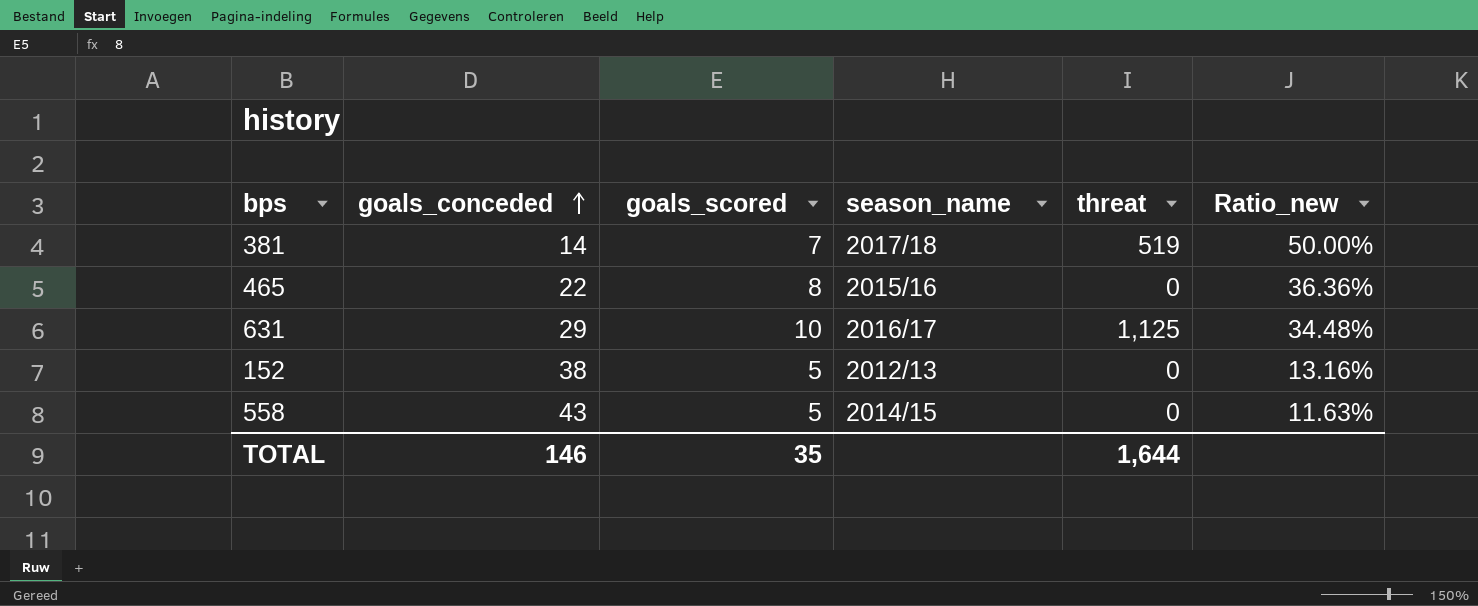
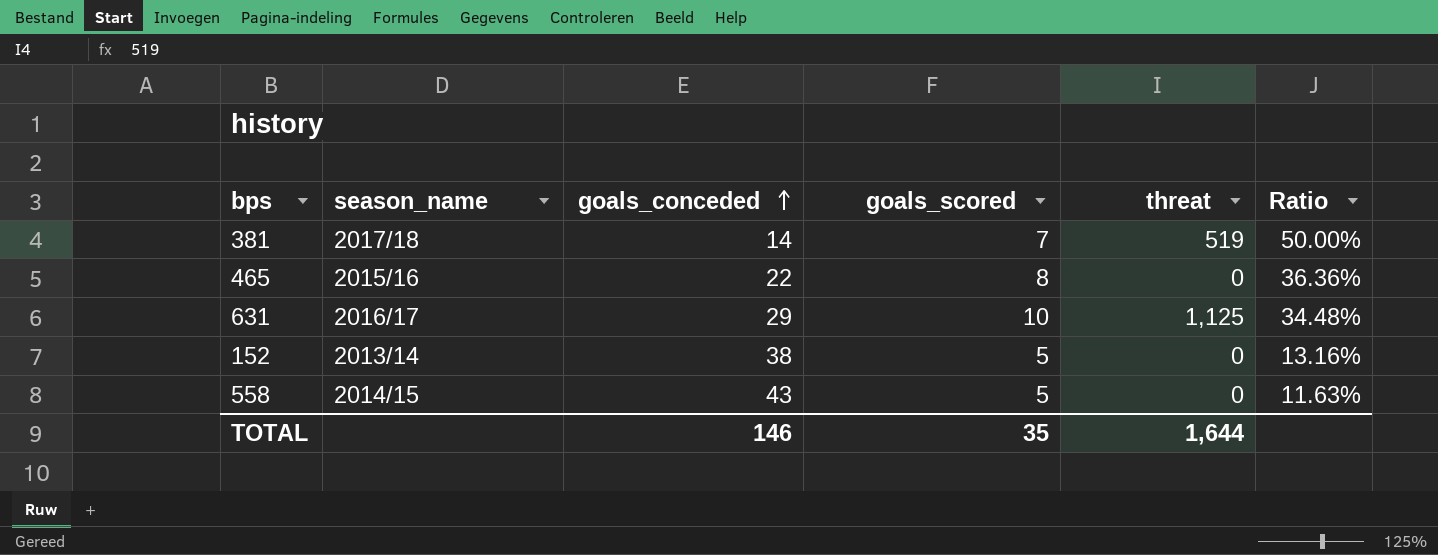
column season_name | position: 4 -> 2
column name: Ratio_new -> Ratio
152 | season_name: 2012/13 -> 2013/14

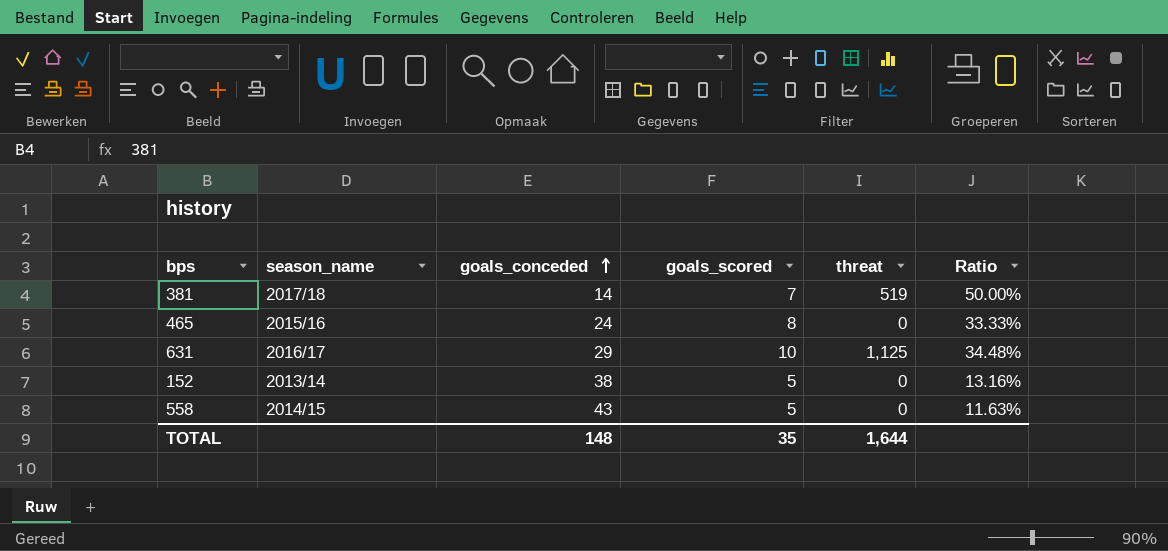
465 | goals_conceded: 22 -> 24
465 | Ratio: 36.36% -> 33.33%
TOTAL | goals_conceded: 146 -> 148

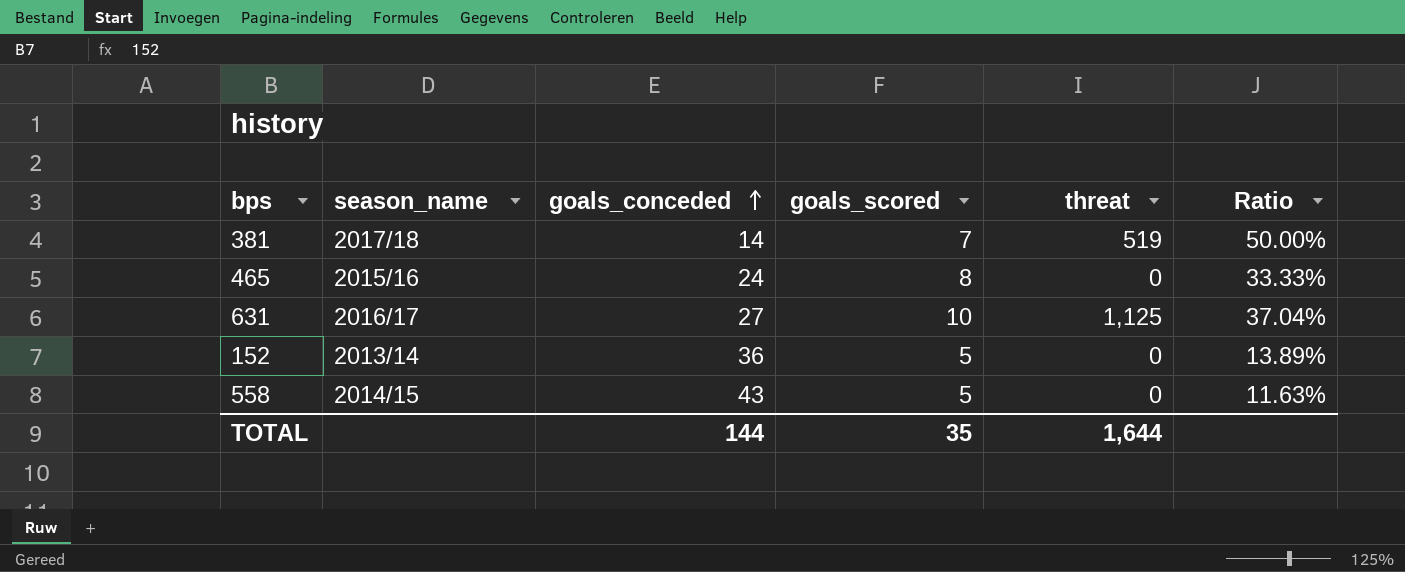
631 | goals_conceded: 29 -> 27
631 | Ratio: 34.48% -> 37.04%
152 | goals_conceded: 38 -> 36
152 | Ratio: 13.16% -> 13.89%
TOTAL | goals_conceded: 148 -> 144

